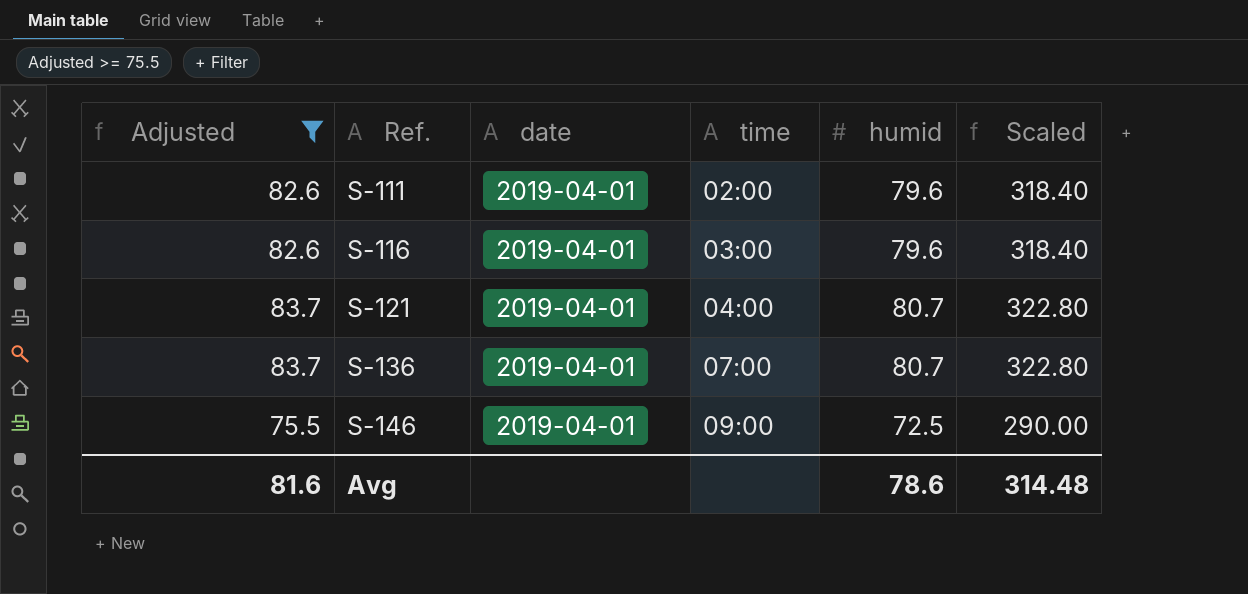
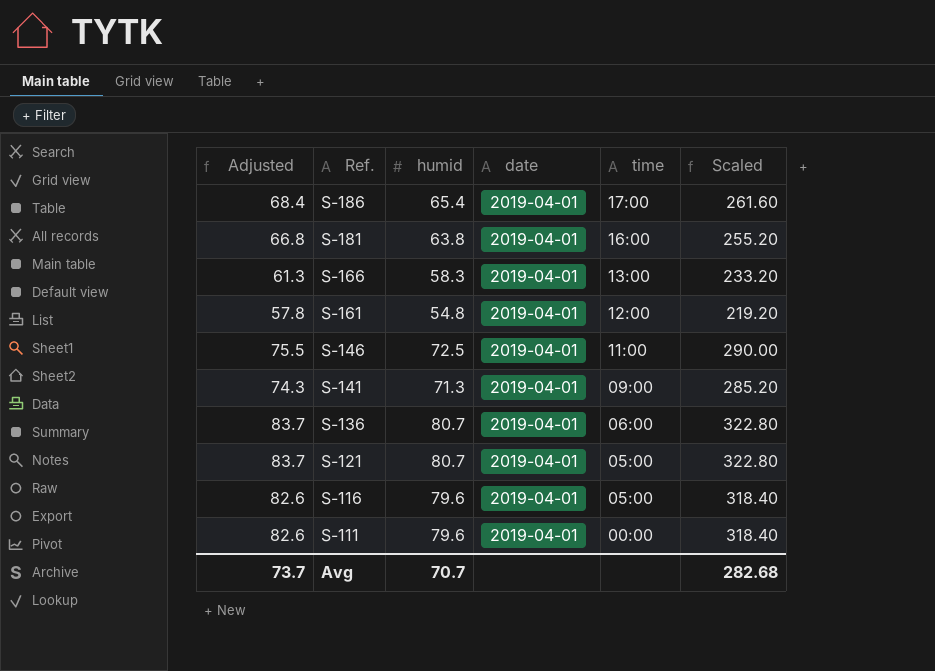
filter: Adjusted >= 75.5 -> none
row order: Ref. ascending -> Ref. descending
column humid | position: 5 -> 3
S-146 | time: 09:00 -> 11:00
S-136 | time: 07:00 -> 06:00
S-121 | time: 04:00 -> 05:00
S-116 | time: 03:00 -> 05:00
S-111 | time: 02:00 -> 00:00
Avg | Adjusted: 81.6 -> 73.7
Avg | humid: 78.6 -> 70.7
Avg | Scaled: 314.48 -> 282.68

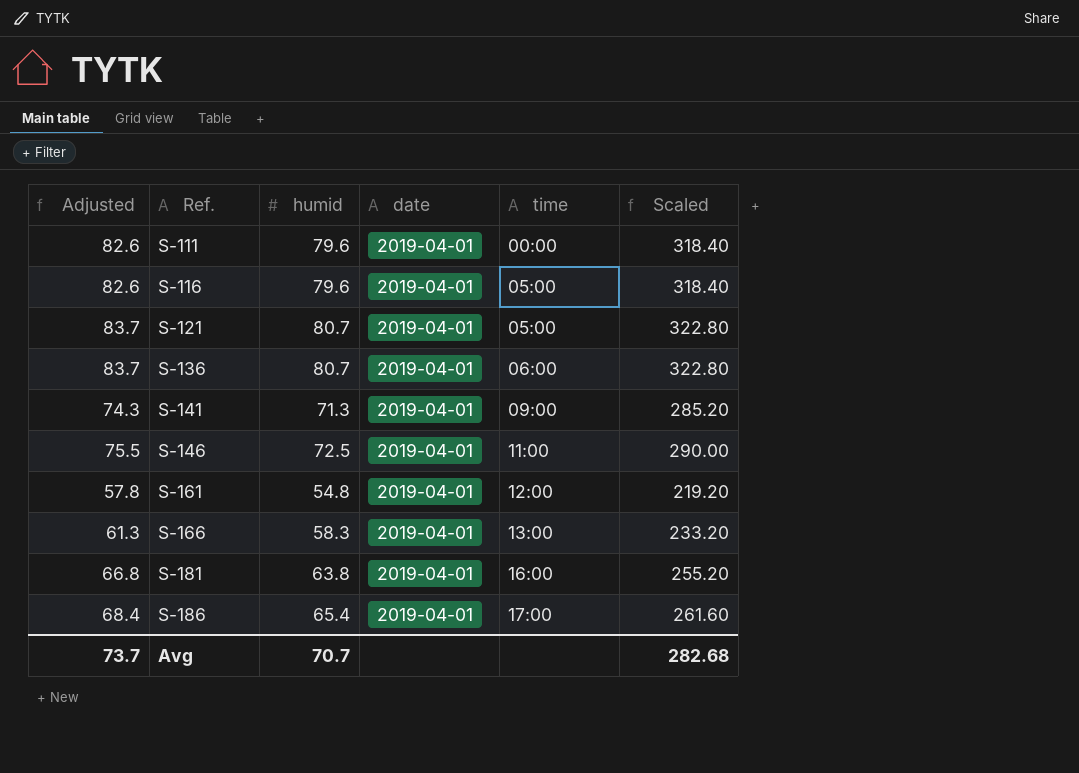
row order: Ref. descending -> Ref. ascending

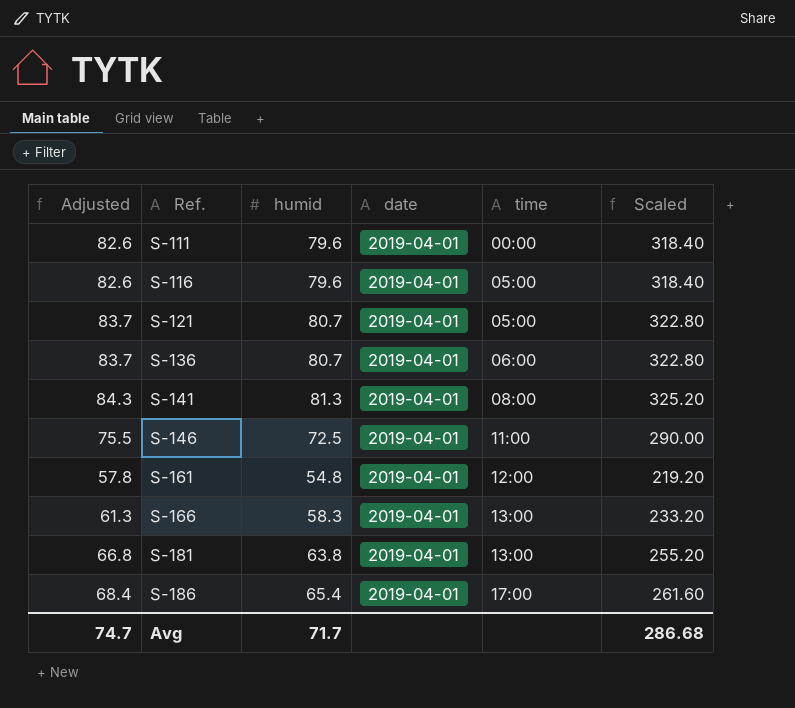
S-141 | Adjusted: 74.3 -> 84.3
S-141 | humid: 71.3 -> 81.3
S-141 | time: 09:00 -> 08:00
S-141 | Scaled: 285.20 -> 325.20
S-181 | time: 16:00 -> 13:00
Avg | Adjusted: 73.7 -> 74.7
Avg | humid: 70.7 -> 71.7
Avg | Scaled: 282.68 -> 286.68

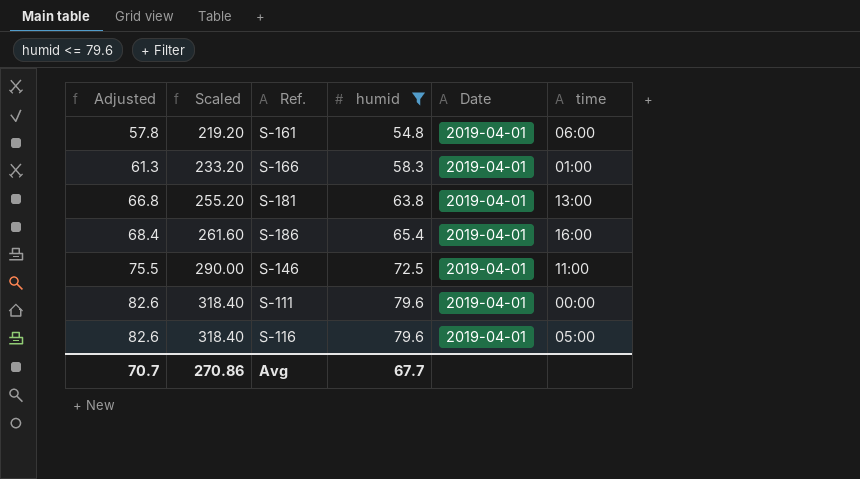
filter: none -> humid <= 79.6
row order: Ref. ascending -> Adjusted ascending
column Scaled | position: 6 -> 2
column name: date -> Date
S-161 | time: 12:00 -> 06:00
S-166 | time: 13:00 -> 01:00
S-186 | time: 17:00 -> 16:00
Avg | Adjusted: 74.7 -> 70.7
Avg | Scaled: 286.68 -> 270.86
Avg | humid: 71.7 -> 67.7

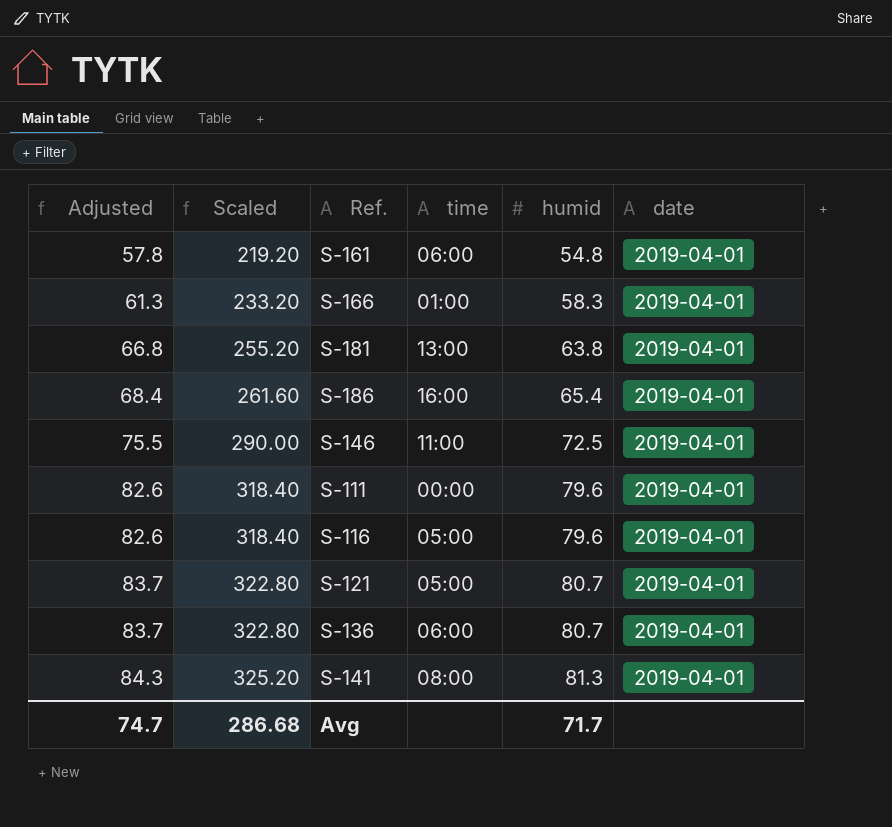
filter: humid <= 79.6 -> none
column time | position: 6 -> 4
column name: Date -> date
Avg | Adjusted: 70.7 -> 74.7
Avg | Scaled: 270.86 -> 286.68
Avg | humid: 67.7 -> 71.7

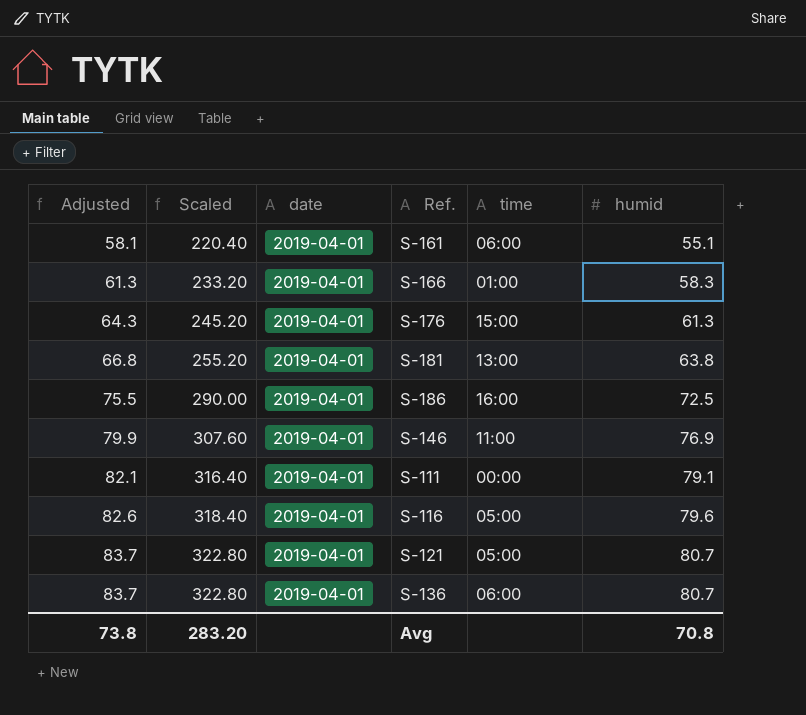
column date | position: 6 -> 3
row S-141: 84.3 | 325.20 | 08:00 | 81.3 | 2019-04-01 -> none
S-161 | Adjusted: 57.8 -> 58.1
S-161 | Scaled: 219.20 -> 220.40
S-161 | humid: 54.8 -> 55.1
row S-176: none -> 64.3 | 245.20 | 2019-04-01 | 15:00 | 61.3
S-186 | Adjusted: 68.4 -> 75.5
S-186 | Scaled: 261.60 -> 290.00
S-186 | humid: 65.4 -> 72.5
S-146 | Adjusted: 75.5 -> 79.9
S-146 | Scaled: 290.00 -> 307.60
S-146 | humid: 72.5 -> 76.9
S-111 | Adjusted: 82.6 -> 82.1
S-111 | Scaled: 318.40 -> 316.40
S-111 | humid: 79.6 -> 79.1
Avg | Adjusted: 74.7 -> 73.8
Avg | Scaled: 286.68 -> 283.20
Avg | humid: 71.7 -> 70.8

